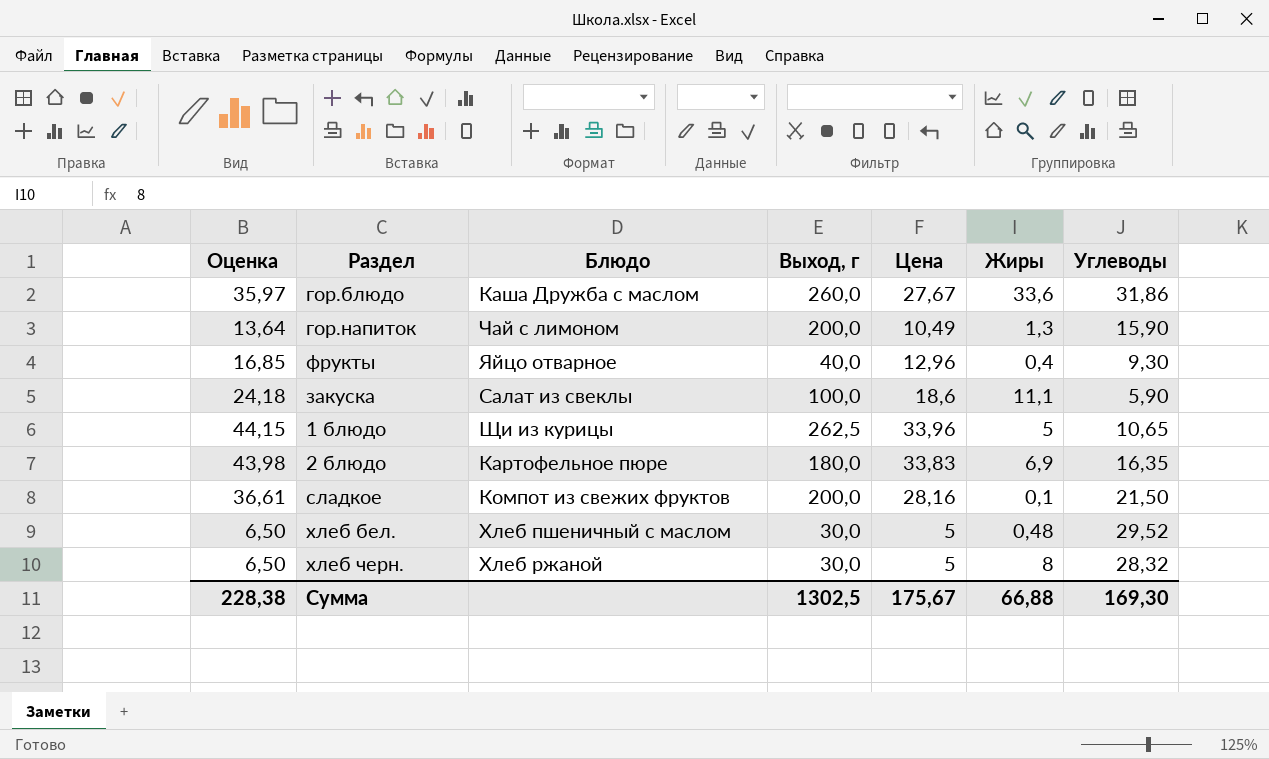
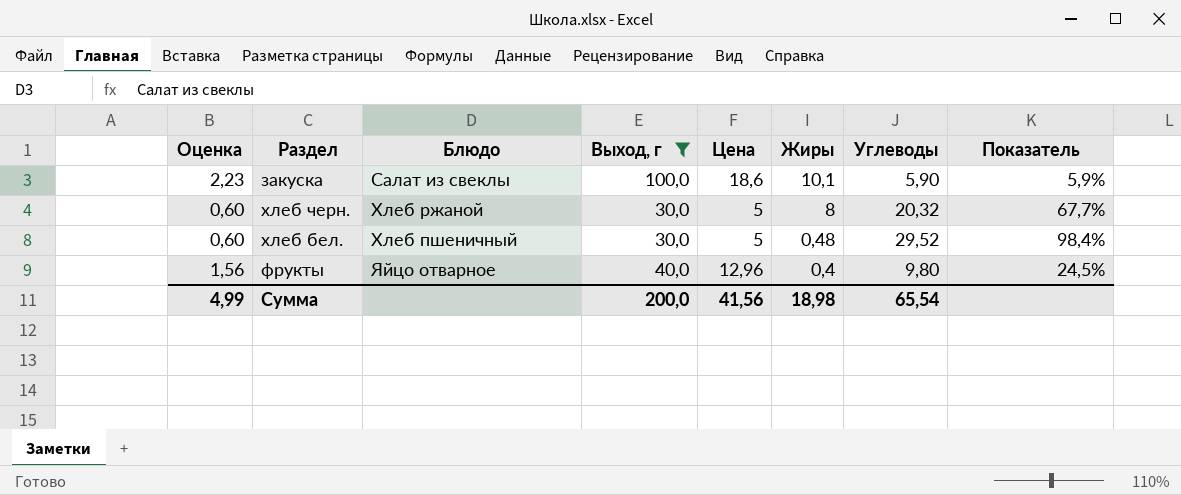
filter: none -> Выход, г <= 100,0
row order: none -> Жиры descending
column Оценка | formula: [Цена] * 1,3 -> [Цена] * 0,12
column Показатель | formula: none -> [Углеводы] / [Выход, г]
закуска | Жиры: 11,1 -> 10,1
хлеб черн. | Углеводы: 28,32 -> 20,32
хлеб бел. | Блюдо: Хлеб пшеничный с маслом -> Хлеб пшеничный
фрукты | Углеводы: 9,30 -> 9,80
Сумма | Оценка: 228,38 -> 4,99
Сумма | Выход, г: 1302,5 -> 200,0
Сумма | Цена: 175,67 -> 41,56
Сумма | Жиры: 66,88 -> 18,98
Сумма | Углеводы: 169,30 -> 65,54

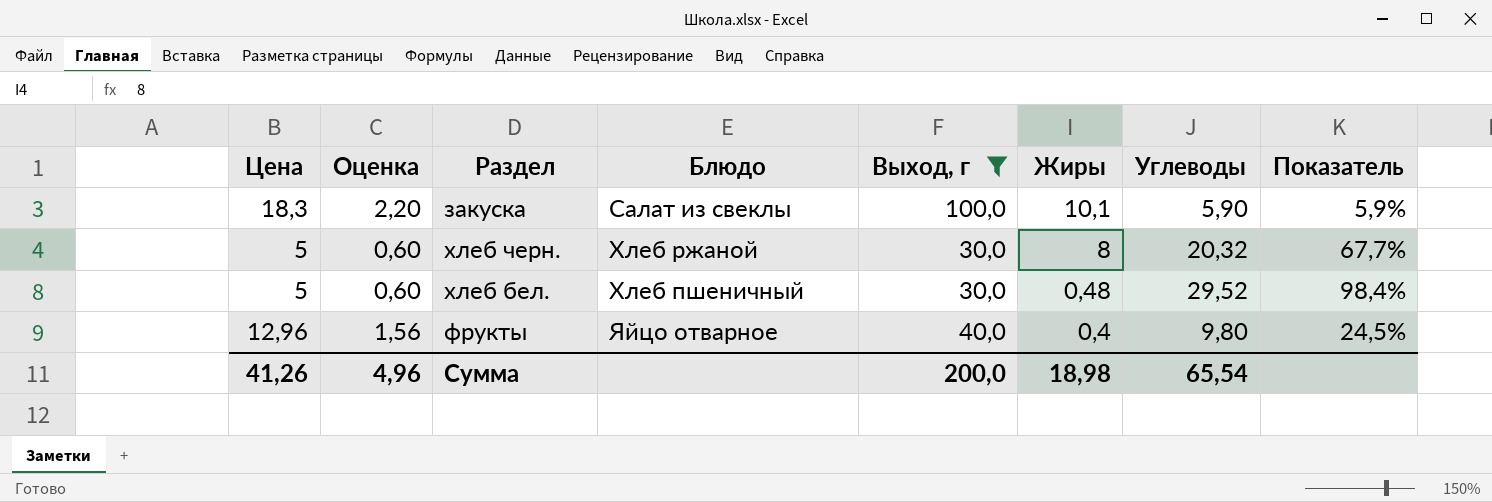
column Цена | position: 5 -> 1
закуска | Цена: 18,6 -> 18,3
закуска | Оценка: 2,23 -> 2,20
Сумма | Цена: 41,56 -> 41,26
Сумма | Оценка: 4,99 -> 4,96

